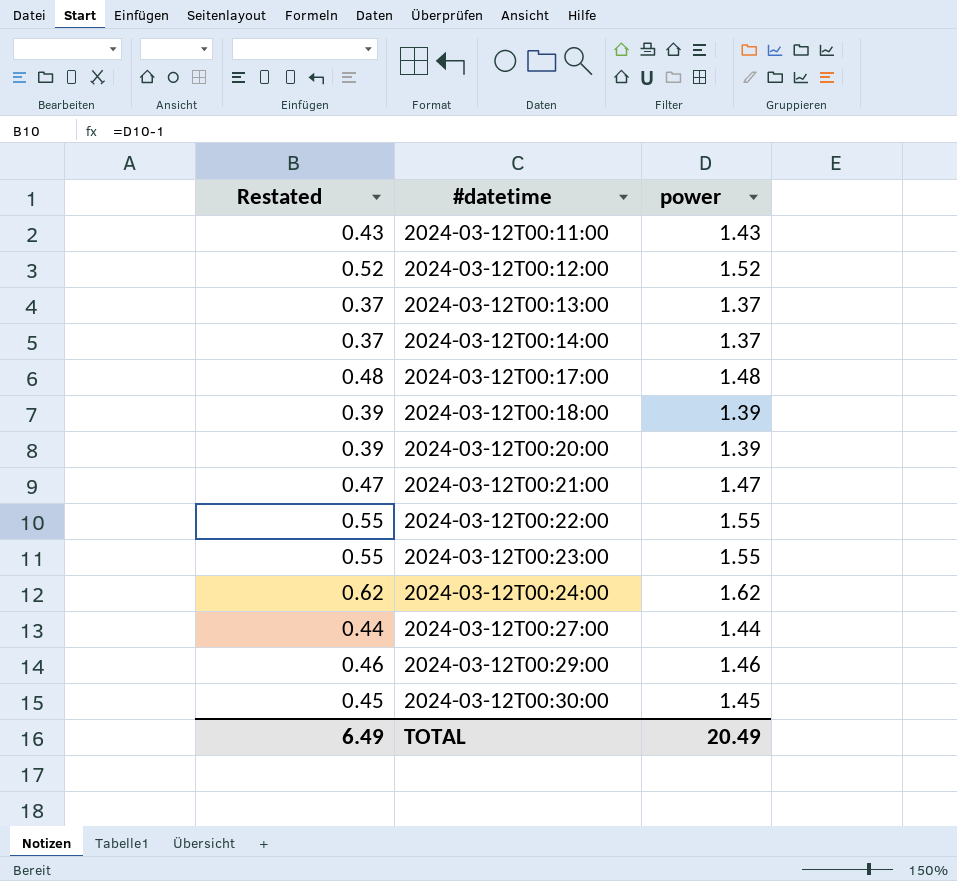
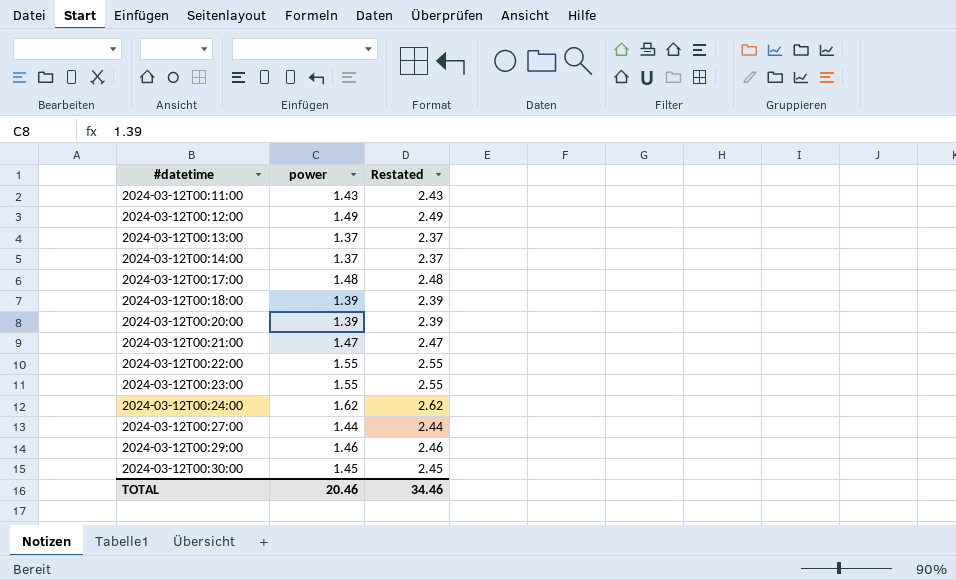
column Restated | formula: [power] - 1 -> [power] + 1
column Restated | position: 1 -> 3
2024-03-12T00:12:00 | power: 1.52 -> 1.49
TOTAL | power: 20.49 -> 20.46
TOTAL | Restated: 6.49 -> 34.46

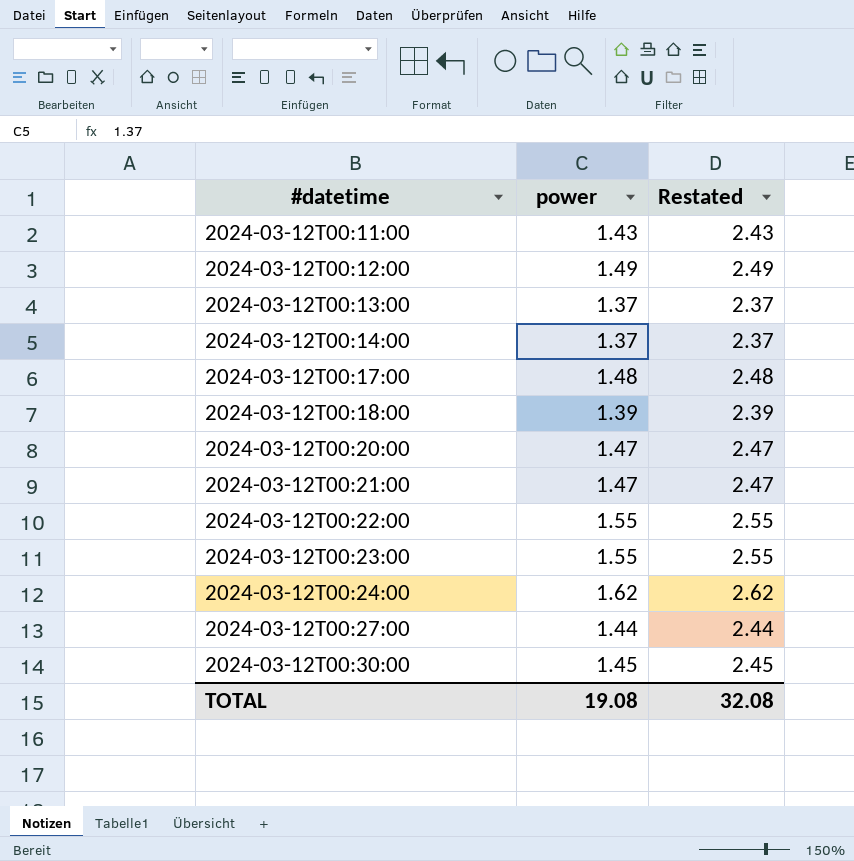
row 2024-03-12T00:29:00: 1.46 | 2.46 -> none
2024-03-12T00:20:00 | power: 1.39 -> 1.47
2024-03-12T00:20:00 | Restated: 2.39 -> 2.47
TOTAL | power: 20.46 -> 19.08
TOTAL | Restated: 34.46 -> 32.08

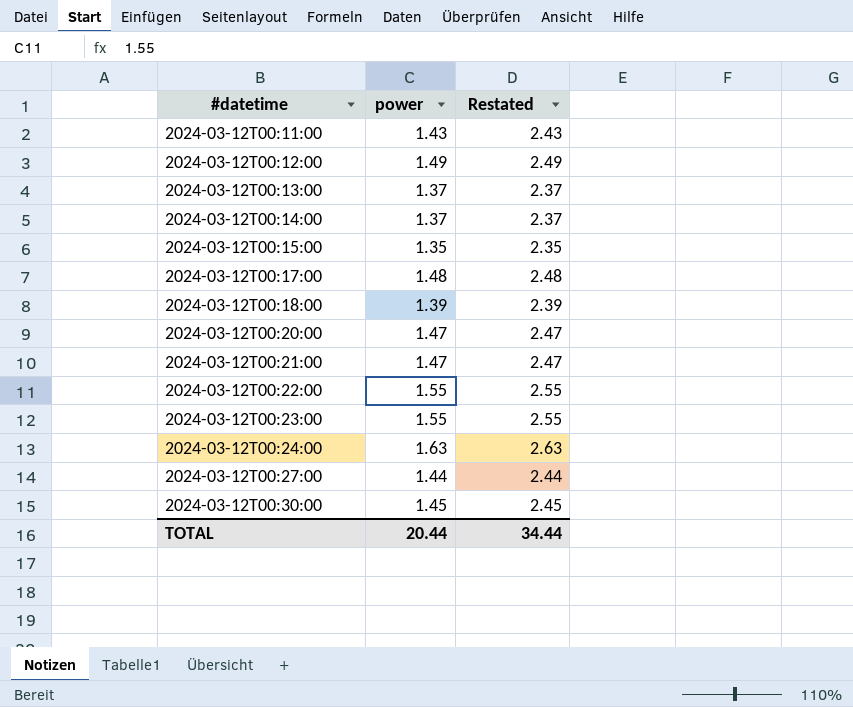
row 2024-03-12T00:15:00: none -> 1.35 | 2.35
2024-03-12T00:24:00 | power: 1.62 -> 1.63
2024-03-12T00:24:00 | Restated: 2.62 -> 2.63
TOTAL | power: 19.08 -> 20.44
TOTAL | Restated: 32.08 -> 34.44

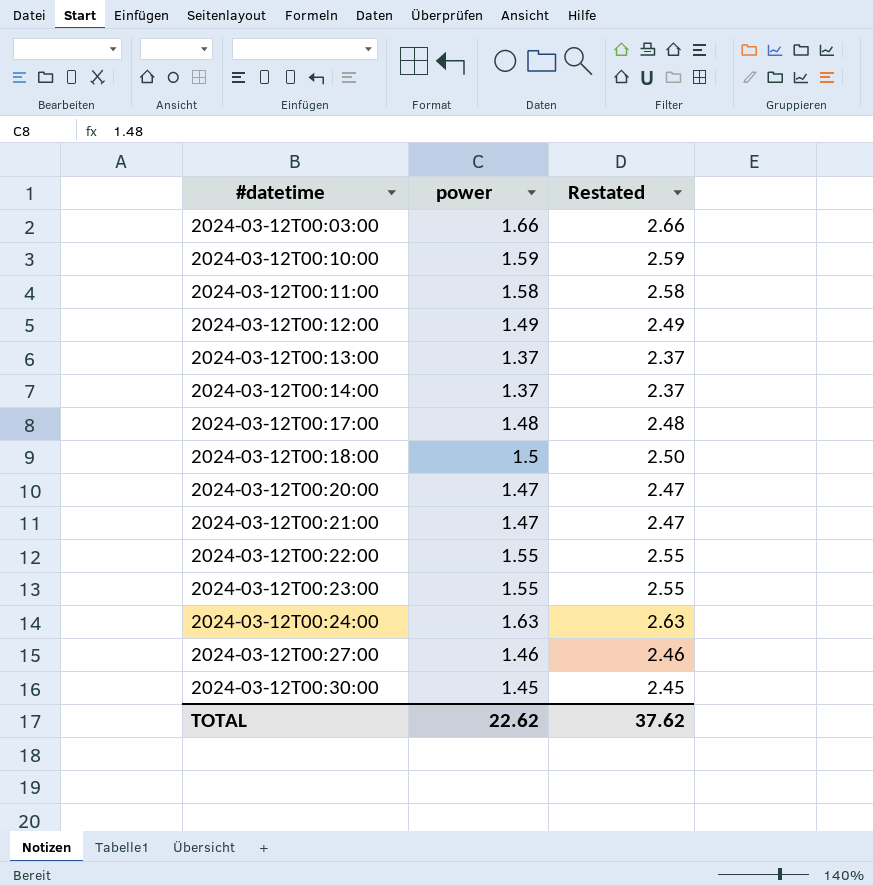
row 2024-03-12T00:15:00: 1.35 | 2.35 -> none
row 2024-03-12T00:03:00: none -> 1.66 | 2.66
row 2024-03-12T00:10:00: none -> 1.59 | 2.59
2024-03-12T00:11:00 | power: 1.43 -> 1.58
2024-03-12T00:11:00 | Restated: 2.43 -> 2.58
2024-03-12T00:18:00 | power: 1.39 -> 1.5
2024-03-12T00:18:00 | Restated: 2.39 -> 2.50
2024-03-12T00:27:00 | power: 1.44 -> 1.46
2024-03-12T00:27:00 | Restated: 2.44 -> 2.46
TOTAL | power: 20.44 -> 22.62
TOTAL | Restated: 34.44 -> 37.62

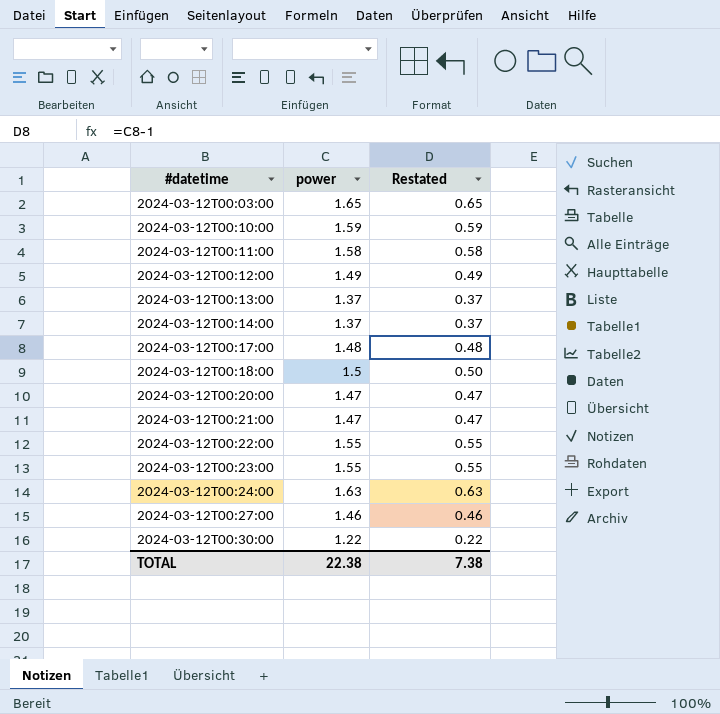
column Restated | formula: [power] + 1 -> [power] - 1
2024-03-12T00:03:00 | power: 1.66 -> 1.65
2024-03-12T00:30:00 | power: 1.45 -> 1.22
TOTAL | power: 22.62 -> 22.38
TOTAL | Restated: 37.62 -> 7.38

